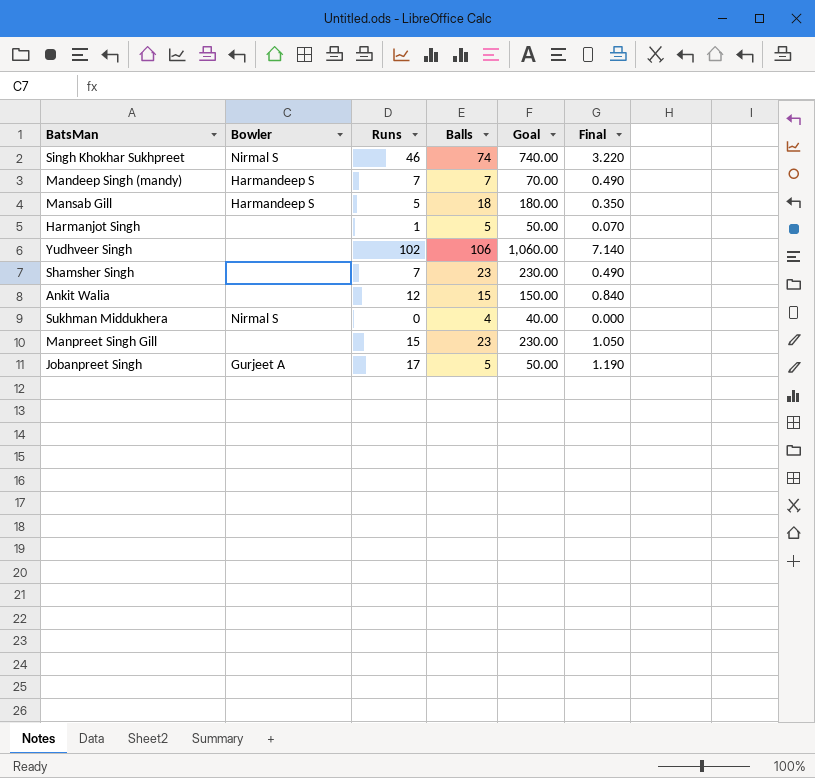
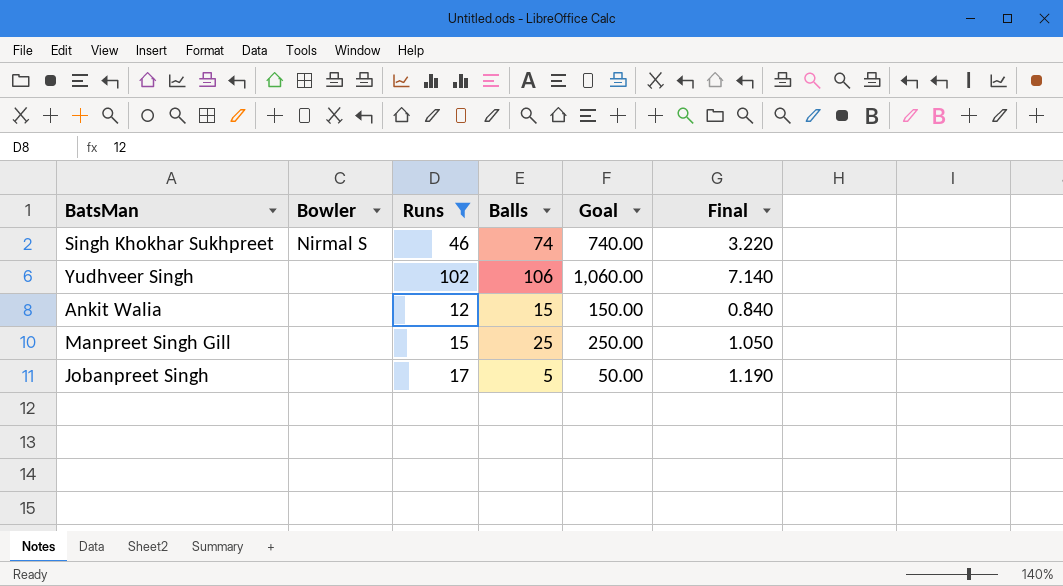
filter: none -> Runs >= 12
Manpreet Singh Gill | Balls: 23 -> 25
Manpreet Singh Gill | Goal: 230.00 -> 250.00
Jobanpreet Singh | Bowler: Gurjeet A -> none

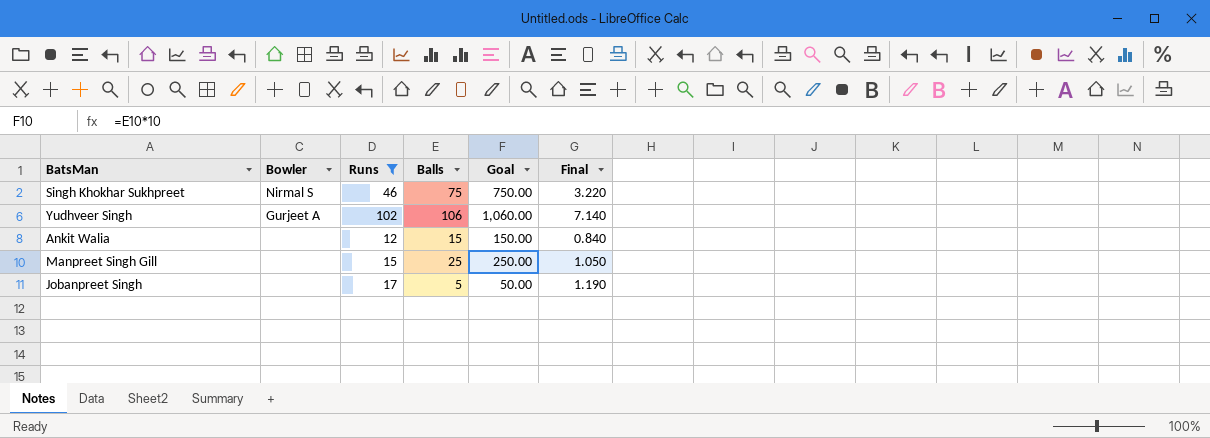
Singh Khokhar Sukhpreet | Balls: 74 -> 75
Singh Khokhar Sukhpreet | Goal: 740.00 -> 750.00
Yudhveer Singh | Bowler: none -> Gurjeet A

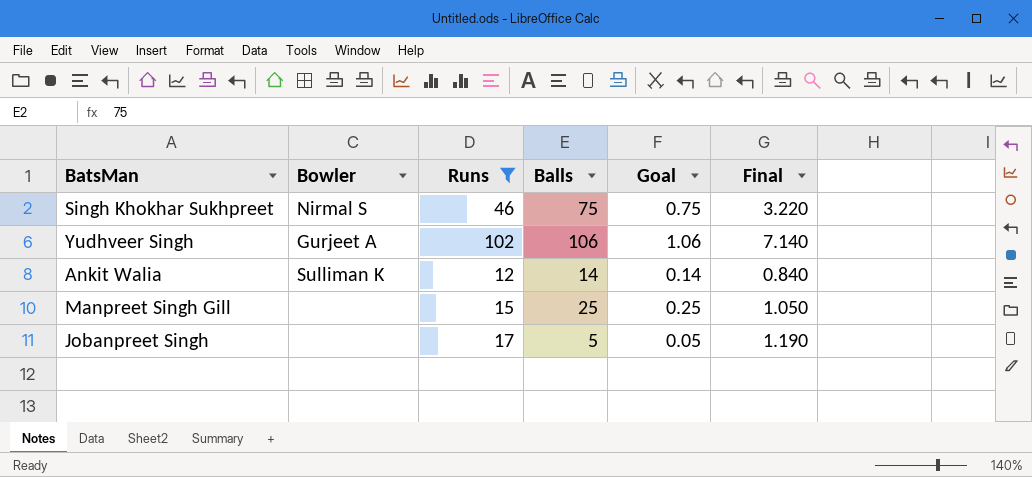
column Goal | formula: [Balls] * 10 -> [Balls] * 0.01
Ankit Walia | Bowler: none -> Sulliman K
Ankit Walia | Balls: 15 -> 14

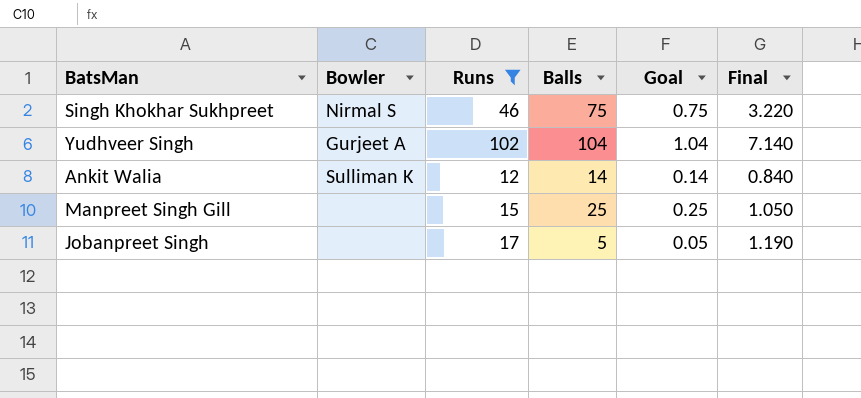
Yudhveer Singh | Balls: 106 -> 104
Yudhveer Singh | Goal: 1.06 -> 1.04

